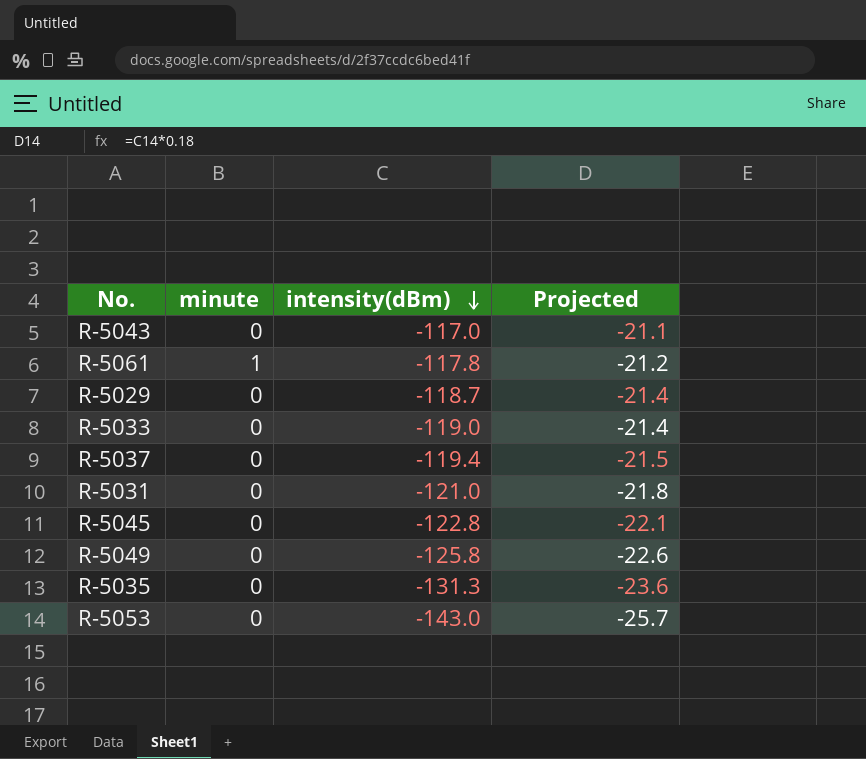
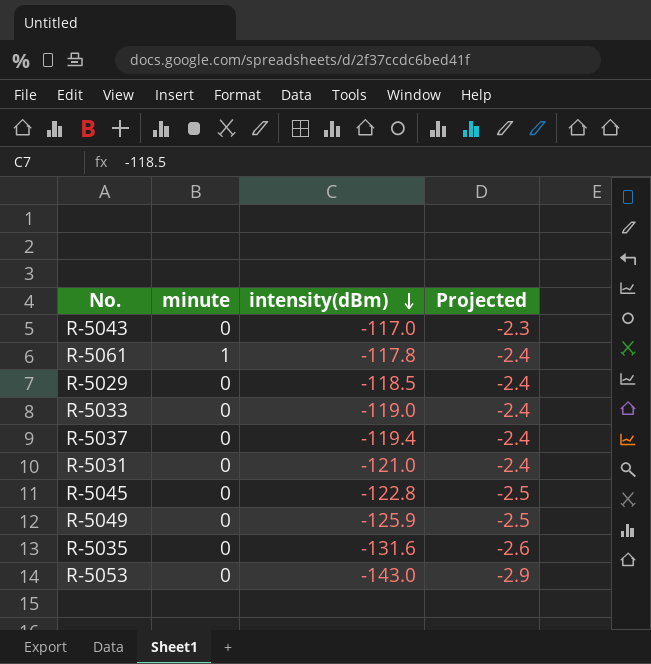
column Projected | formula: [intensity(dBm)] * 0.18 -> [intensity(dBm)] * 0.02
R-5029 | intensity(dBm): -118.7 -> -118.5
R-5049 | intensity(dBm): -125.8 -> -125.9
R-5035 | intensity(dBm): -131.3 -> -131.6

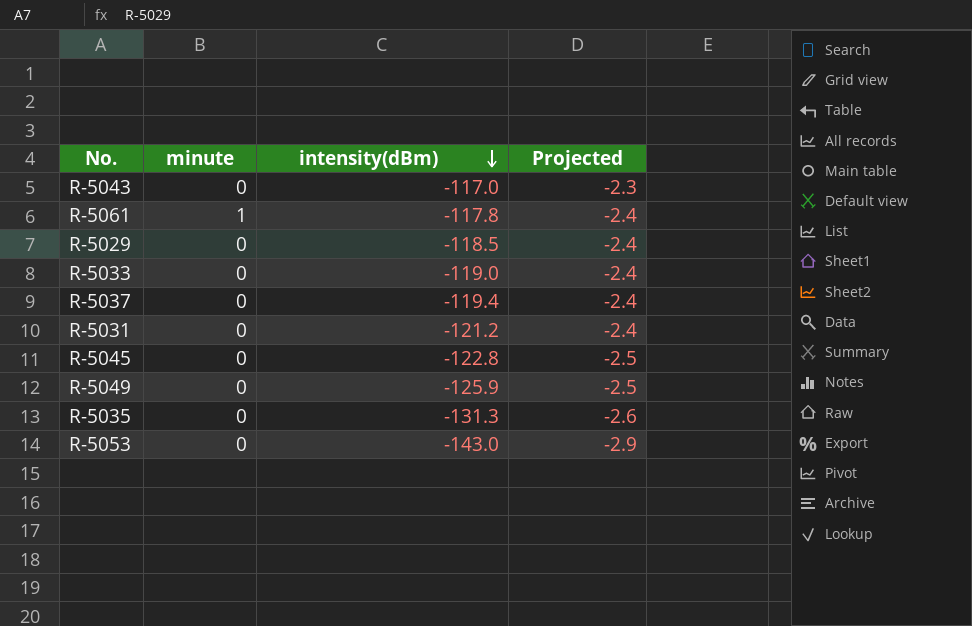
R-5031 | intensity(dBm): -121.0 -> -121.2
R-5035 | intensity(dBm): -131.6 -> -131.3

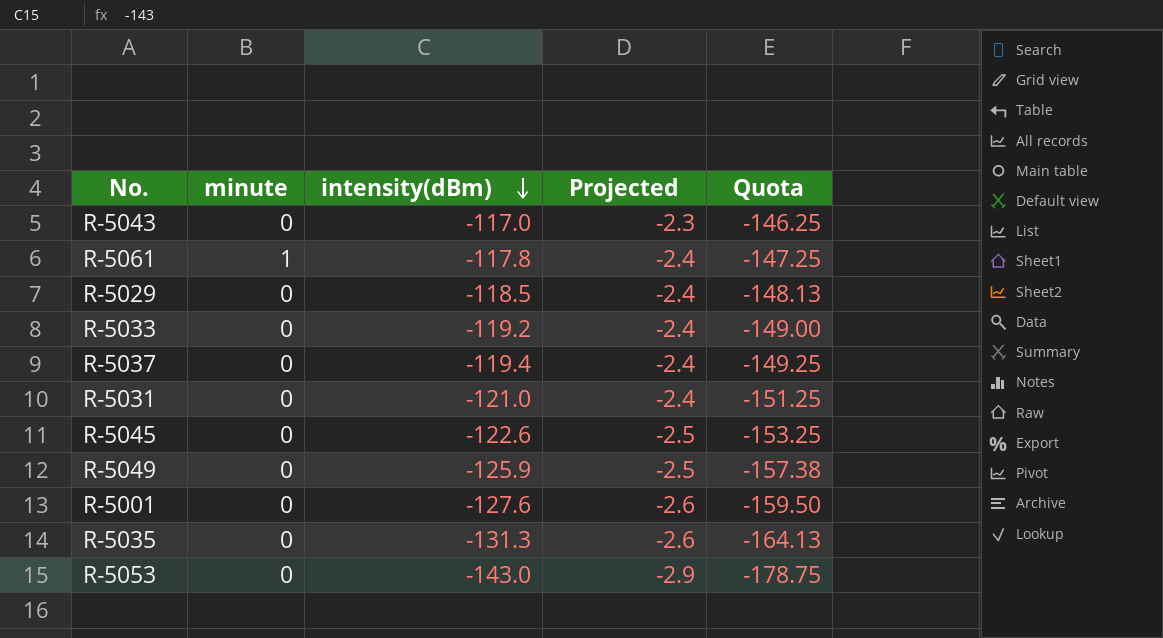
column Quota | formula: none -> [intensity(dBm)] * 1.25
R-5033 | intensity(dBm): -119.0 -> -119.2
R-5031 | intensity(dBm): -121.2 -> -121.0
R-5045 | intensity(dBm): -122.8 -> -122.6
row R-5001: none -> 0 | -127.6 | -2.6 | -159.50

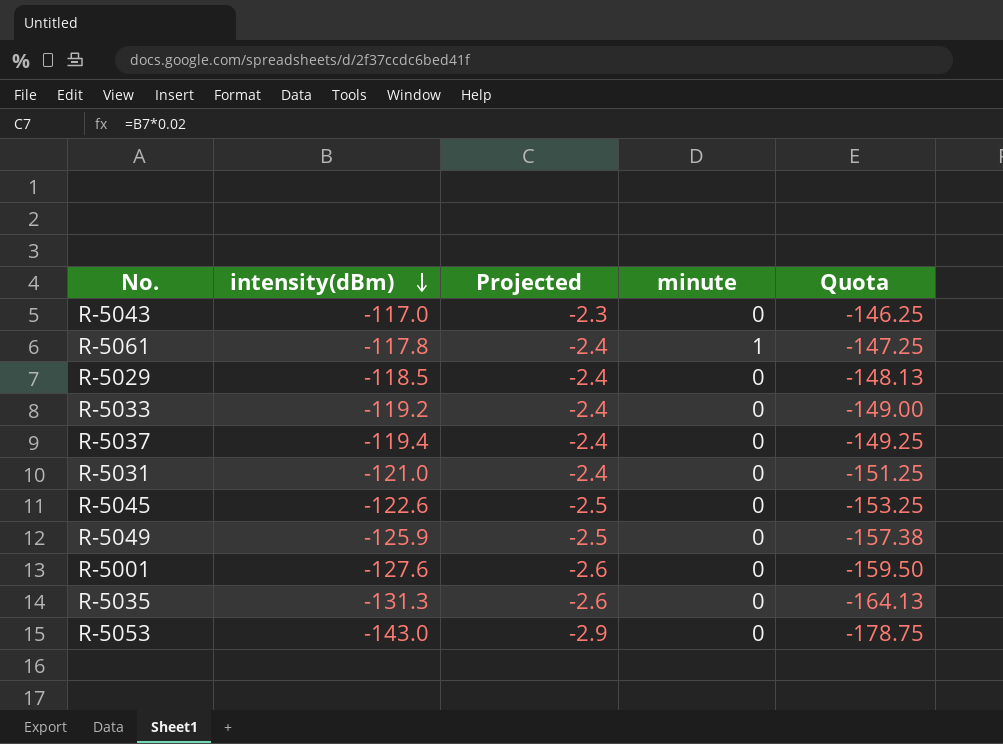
column minute | position: 2 -> 4

